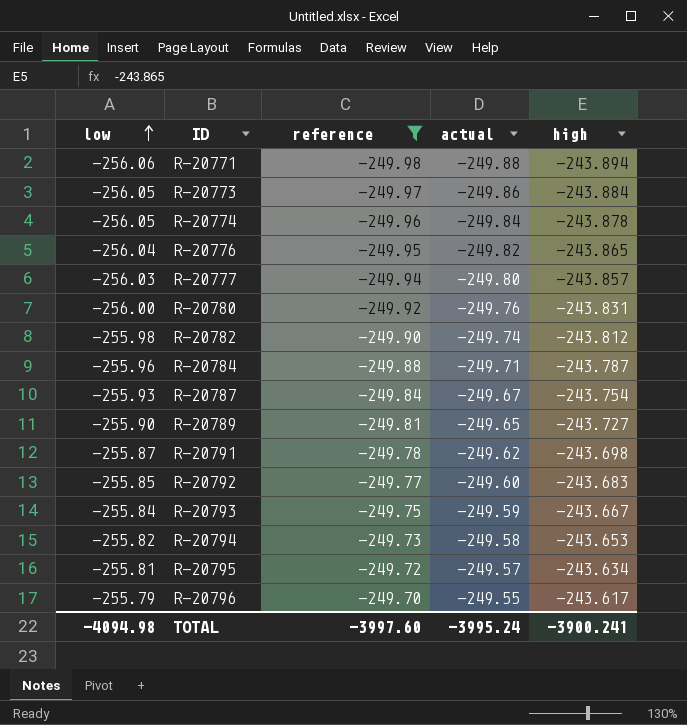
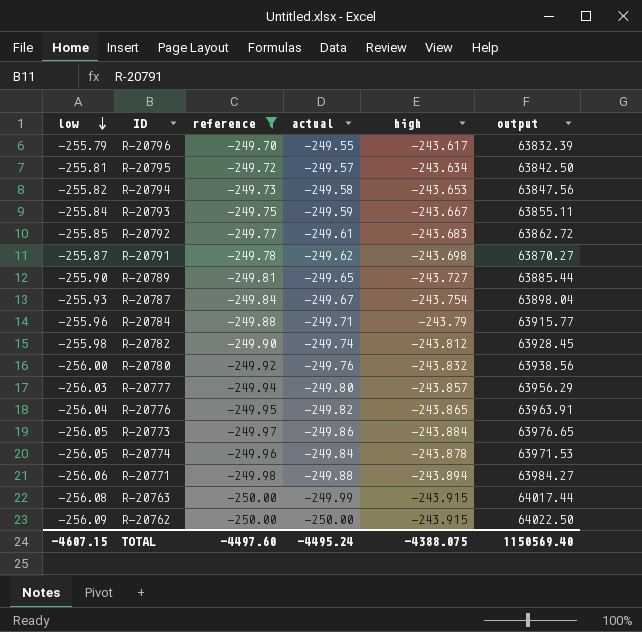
row order: low ascending -> low descending
column output | formula: none -> [low] * [actual]
R-20792 | actual: -249.60 -> -249.61
R-20784 | high: -243.787 -> -243.79
R-20780 | high: -243.831 -> -243.832
row R-20763: none -> -256.08 | -250.00 | -249.99 | -243.915 | 64017.44
row R-20762: none -> -256.09 | -250.00 | -250.00 | -243.915 | 64022.50
TOTAL | low: -4094.98 -> -4607.15
TOTAL | reference: -3997.60 -> -4497.60
TOTAL | actual: -3995.24 -> -4495.24
TOTAL | high: -3900.241 -> -4388.075

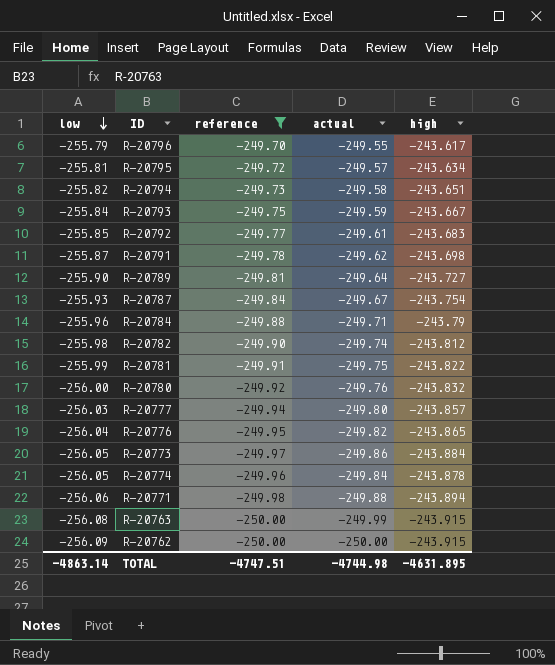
column output | formula: [low] * [actual] -> none
R-20794 | high: -243.653 -> -243.651
R-20789 | actual: -249.65 -> -249.64
row R-20781: none -> -255.99 | -249.91 | -249.75 | -243.822
TOTAL | low: -4607.15 -> -4863.14
TOTAL | reference: -4497.60 -> -4747.51
TOTAL | actual: -4495.24 -> -4744.98
TOTAL | high: -4388.075 -> -4631.895

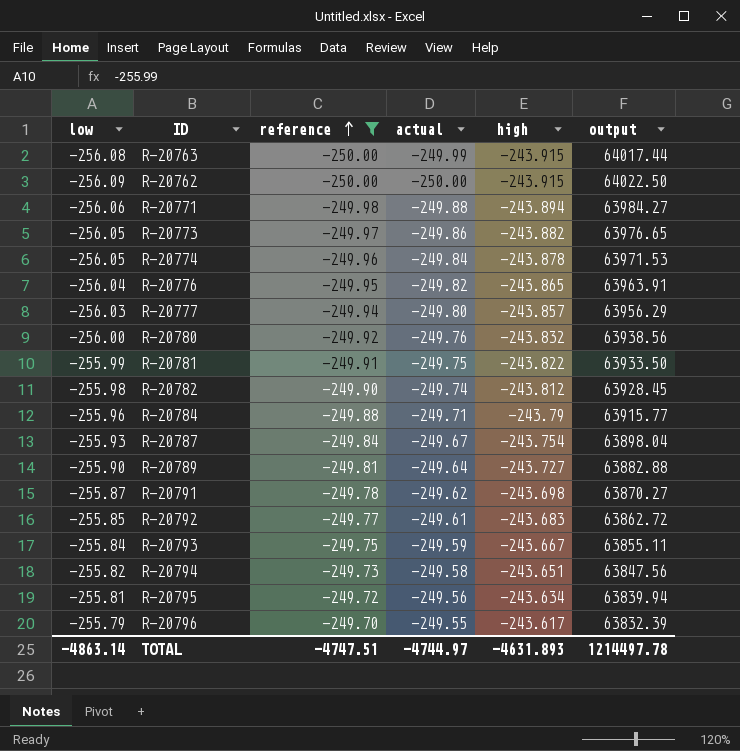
row order: low descending -> reference ascending
column output | formula: none -> [low] * [actual]
R-20773 | high: -243.884 -> -243.882
R-20795 | actual: -249.57 -> -249.56
TOTAL | actual: -4744.98 -> -4744.97
TOTAL | high: -4631.895 -> -4631.893

